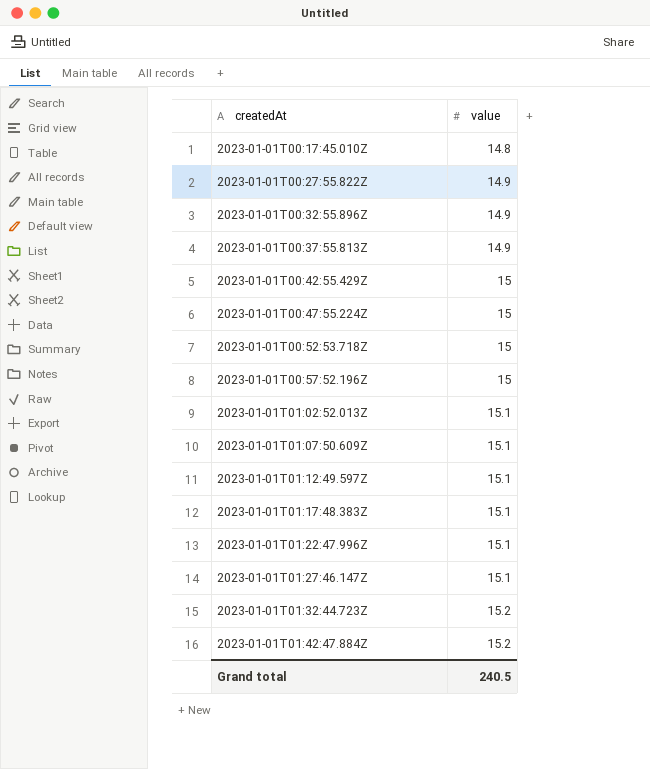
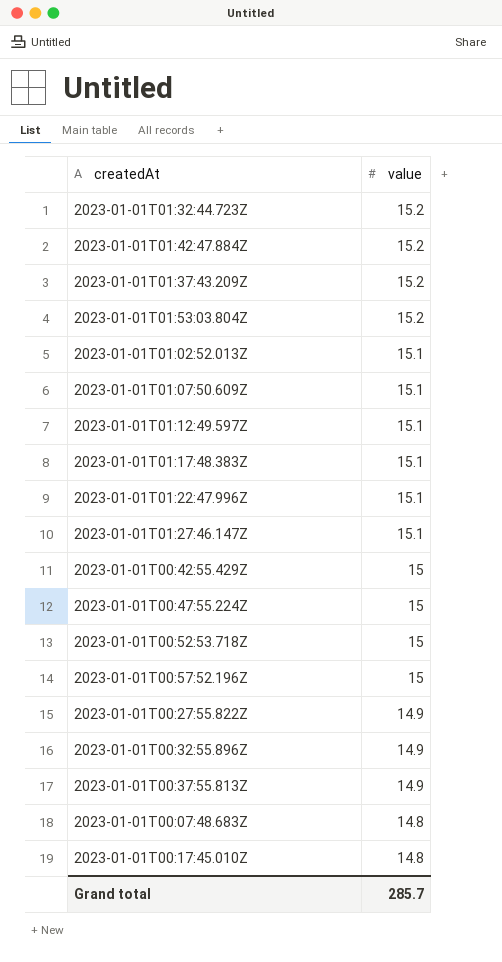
row order: createdAt ascending -> value descending
row 2023-01-01T01:37:43.209Z: none -> 15.2
row 2023-01-01T01:53:03.804Z: none -> 15.2
row 2023-01-01T00:07:48.683Z: none -> 14.8
Grand total | value: 240.5 -> 285.7

